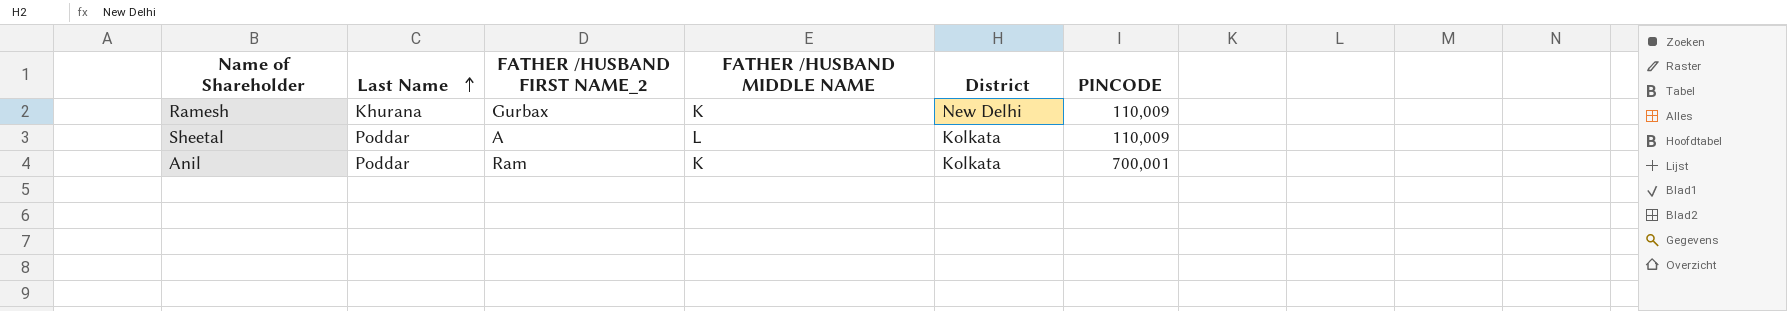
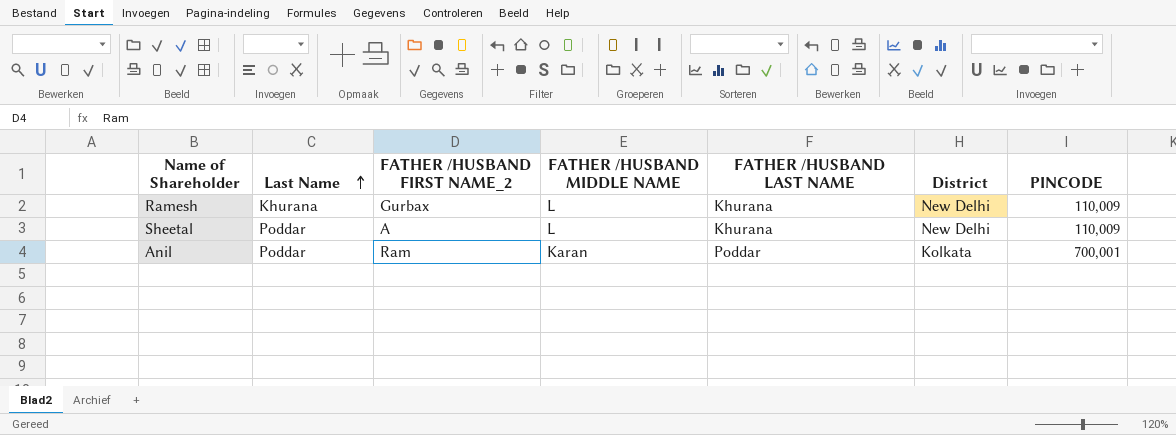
column FATHER /HUSBAND LAST NAME | position: none -> 5
Ramesh | FATHER /HUSBAND MIDDLE NAME: K -> L
Sheetal | District: Kolkata -> New Delhi
Anil | FATHER /HUSBAND MIDDLE NAME: K -> Karan

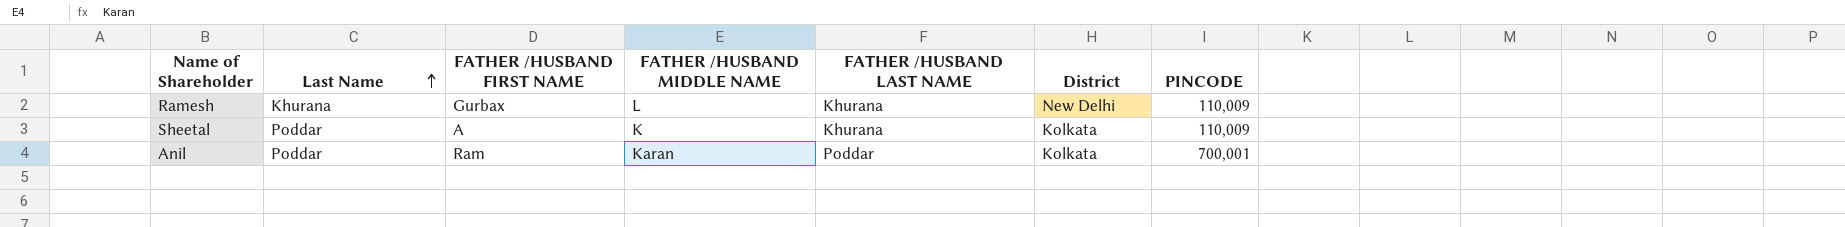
column name: FATHER /HUSBAND FIRST NAME_2 -> FATHER /HUSBAND FIRST NAME
Sheetal | FATHER /HUSBAND MIDDLE NAME: L -> K
Sheetal | District: New Delhi -> Kolkata

